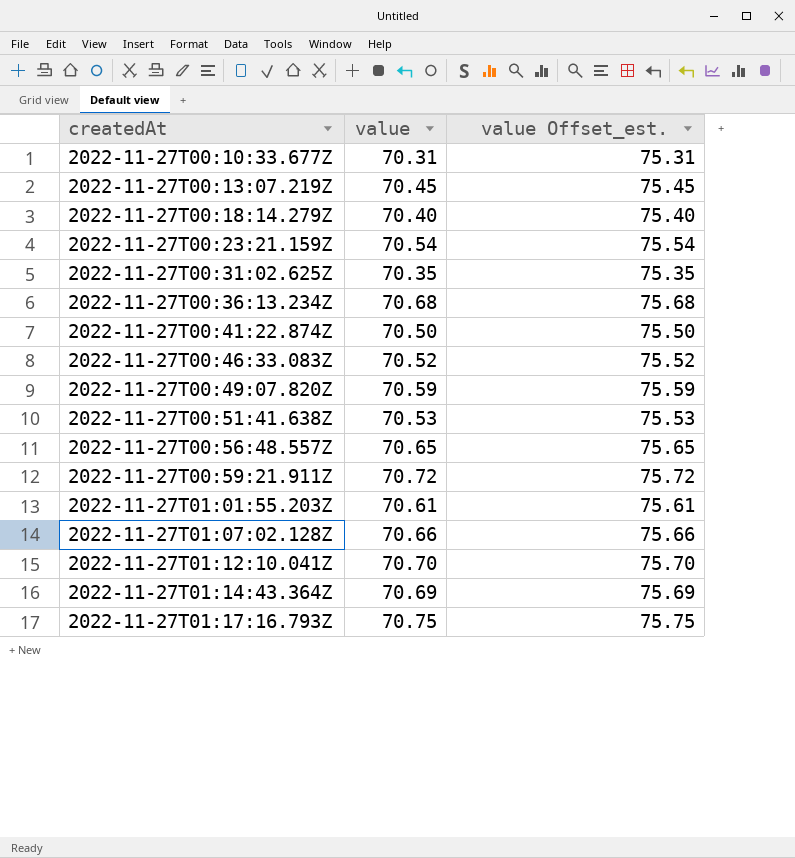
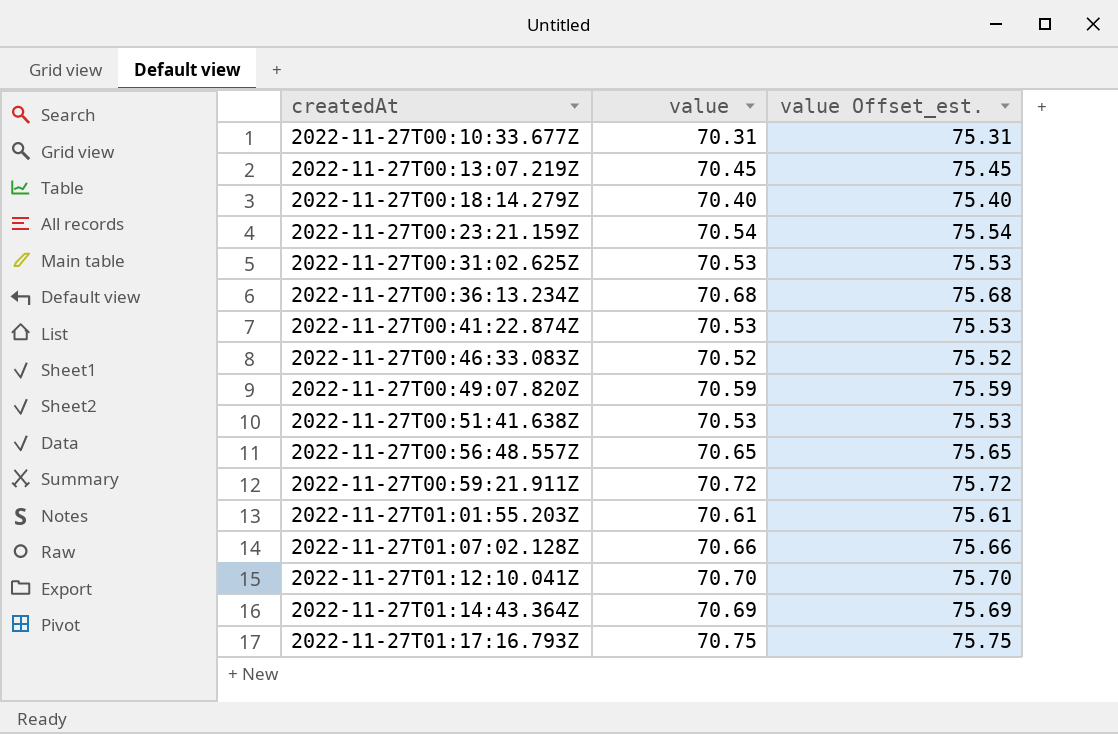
2022-11-27T00:31:02.625Z | value: 70.35 -> 70.53
2022-11-27T00:31:02.625Z | value Offset_est.: 75.35 -> 75.53
2022-11-27T00:41:22.874Z | value: 70.50 -> 70.53
2022-11-27T00:41:22.874Z | value Offset_est.: 75.50 -> 75.53

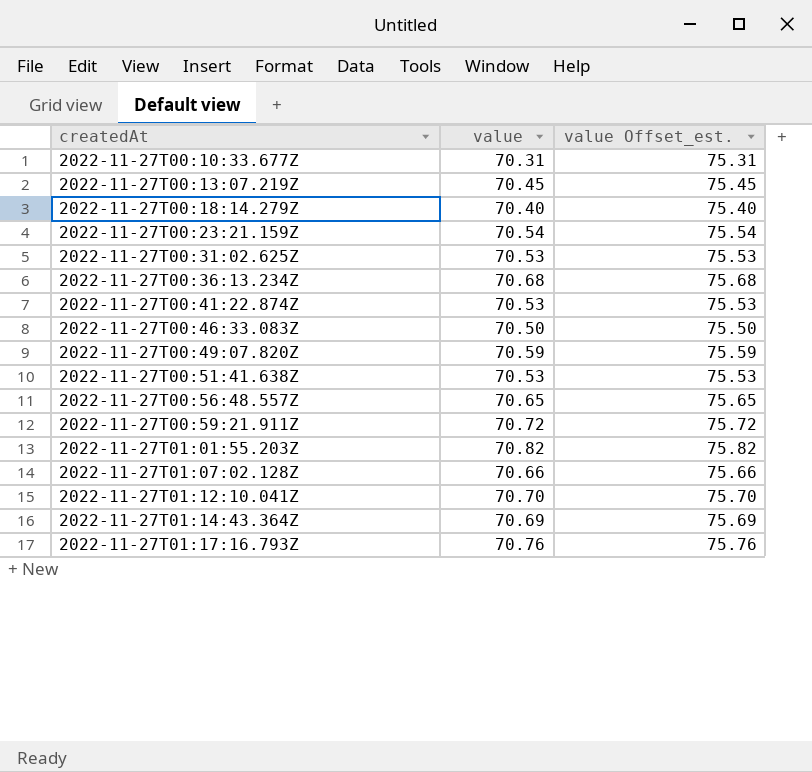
2022-11-27T00:46:33.083Z | value: 70.52 -> 70.50
2022-11-27T00:46:33.083Z | value Offset_est.: 75.52 -> 75.50
2022-11-27T01:01:55.203Z | value: 70.61 -> 70.82
2022-11-27T01:01:55.203Z | value Offset_est.: 75.61 -> 75.82
2022-11-27T01:17:16.793Z | value: 70.75 -> 70.76
2022-11-27T01:17:16.793Z | value Offset_est.: 75.75 -> 75.76

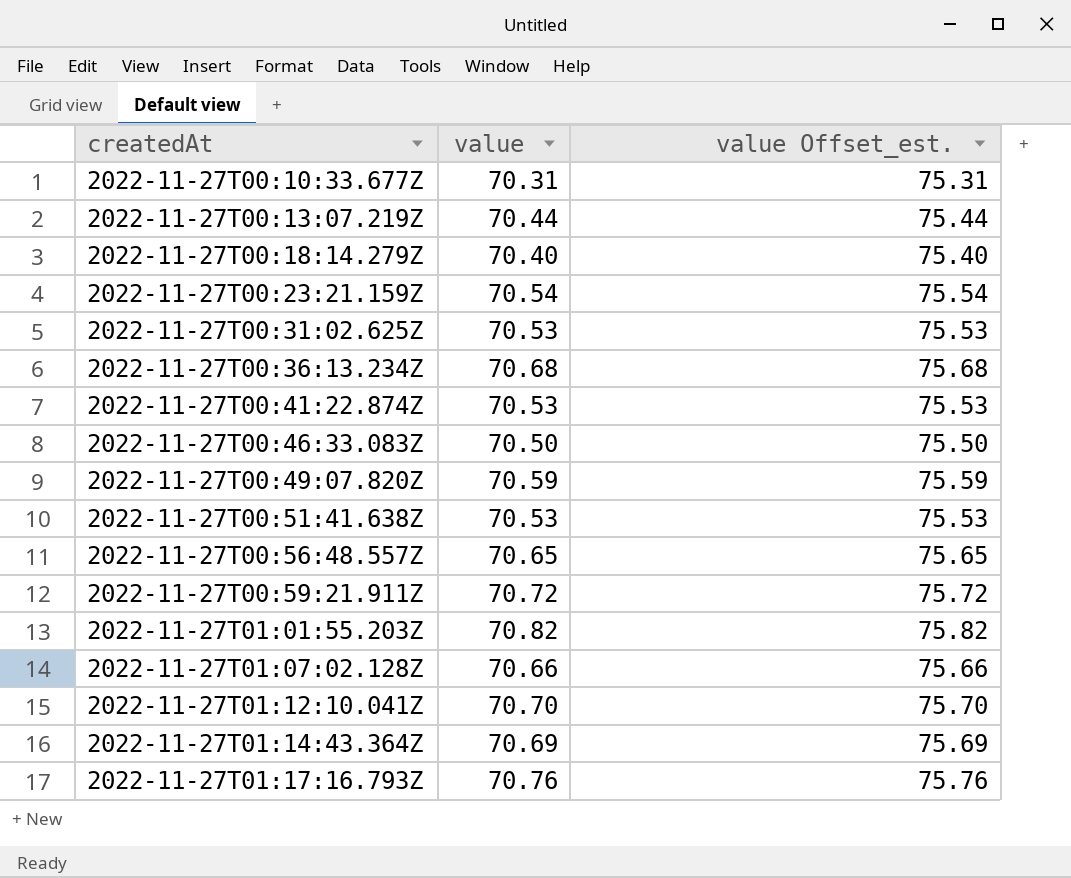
2022-11-27T00:13:07.219Z | value: 70.45 -> 70.44
2022-11-27T00:13:07.219Z | value Offset_est.: 75.45 -> 75.44

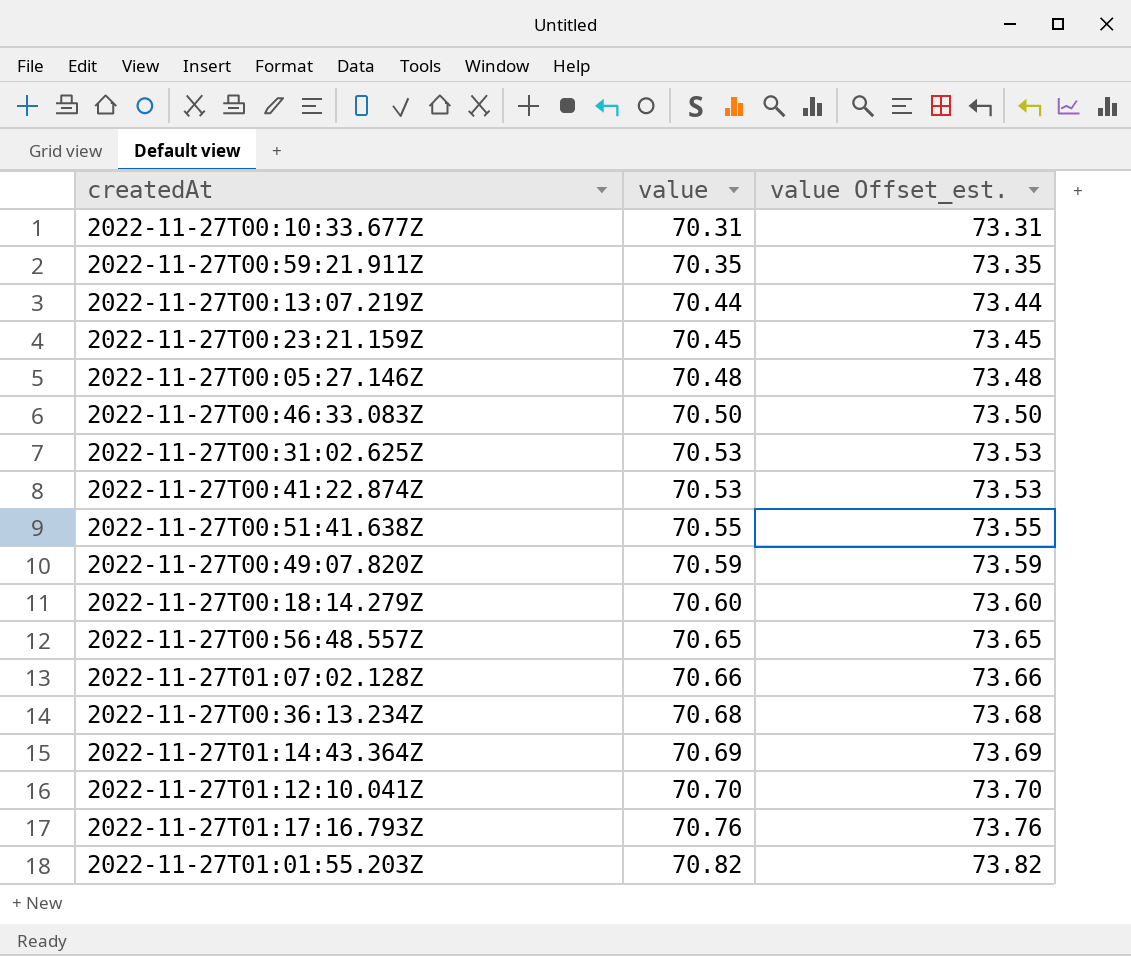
row order: createdAt ascending -> value ascending
column value Offset_est. | formula: [value] + 5 -> [value] + 3
2022-11-27T00:59:21.911Z | value: 70.72 -> 70.35
2022-11-27T00:23:21.159Z | value: 70.54 -> 70.45
row 2022-11-27T00:05:27.146Z: none -> 70.48 | 73.48
2022-11-27T00:51:41.638Z | value: 70.53 -> 70.55
2022-11-27T00:18:14.279Z | value: 70.40 -> 70.60

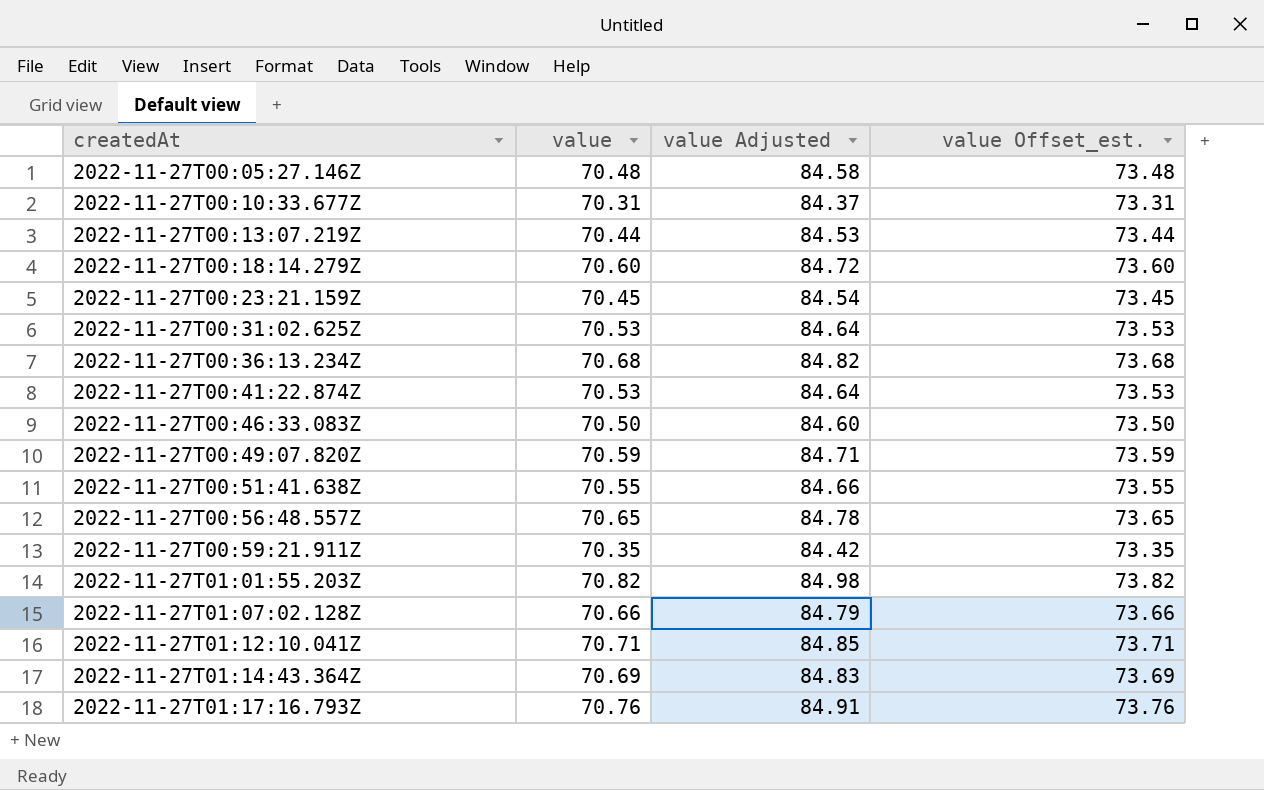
row order: value ascending -> createdAt ascending
column value Adjusted | formula: none -> [value] * 1.2
2022-11-27T01:12:10.041Z | value: 70.70 -> 70.71
2022-11-27T01:12:10.041Z | value Offset_est.: 73.70 -> 73.71

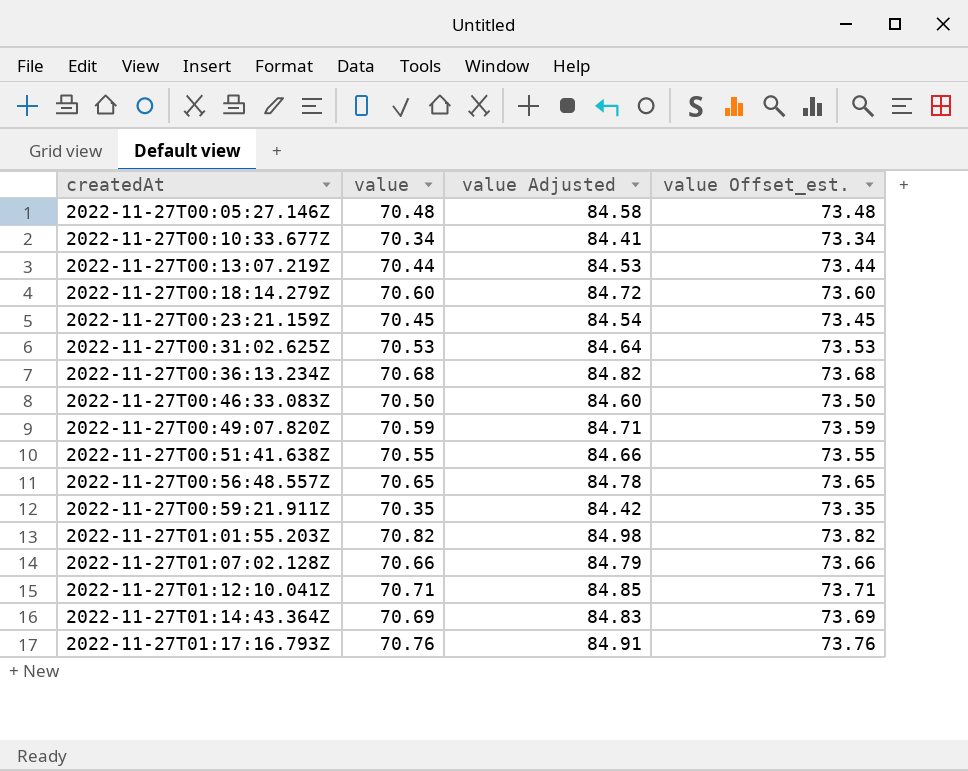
row 2022-11-27T00:41:22.874Z: 70.53 | 84.64 | 73.53 -> none
2022-11-27T00:10:33.677Z | value: 70.31 -> 70.34
2022-11-27T00:10:33.677Z | value Adjusted: 84.37 -> 84.41
2022-11-27T00:10:33.677Z | value Offset_est.: 73.31 -> 73.34

